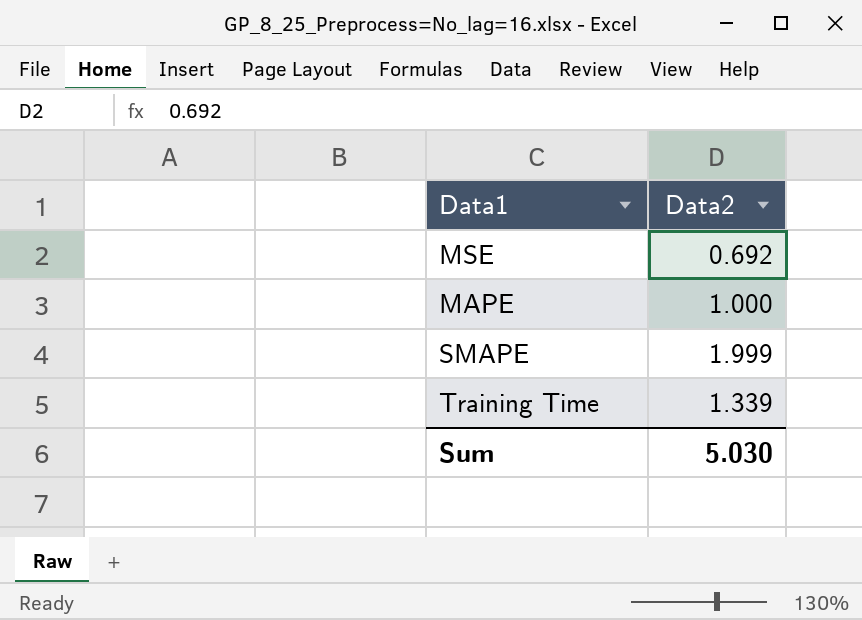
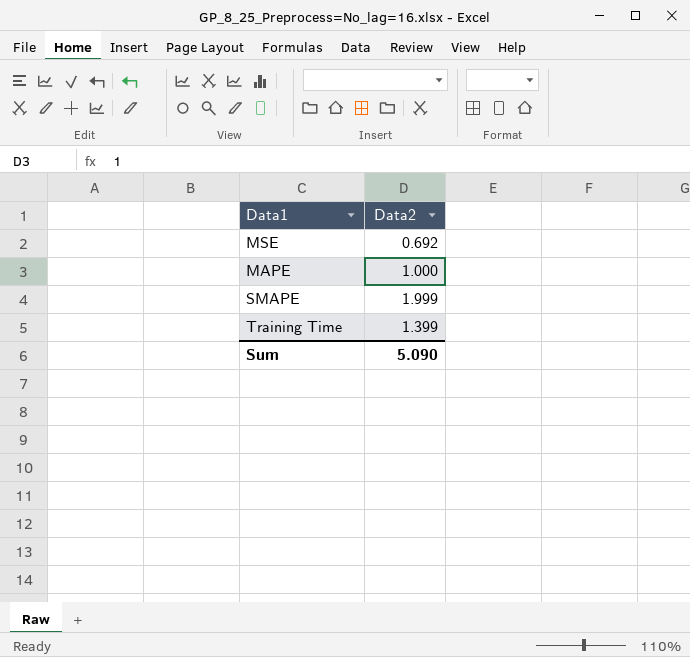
Training Time | Data2: 1.339 -> 1.399
Sum | Data2: 5.030 -> 5.090

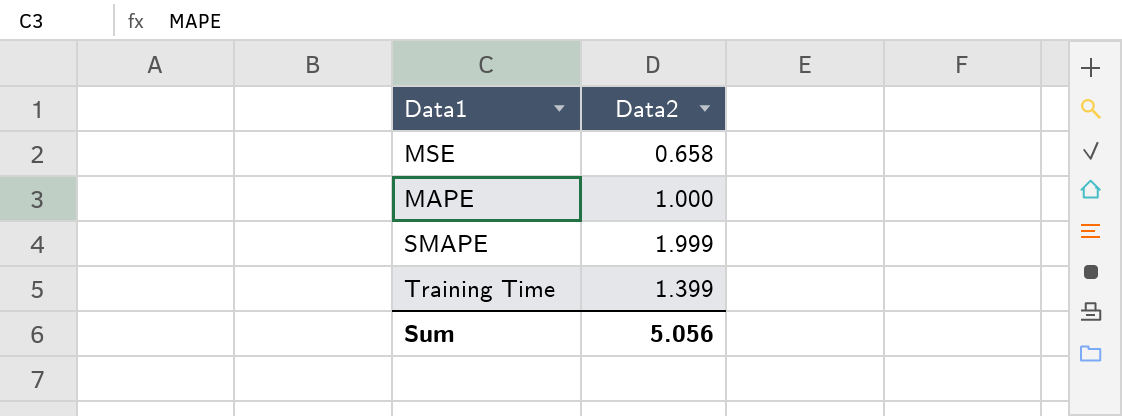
MSE | Data2: 0.692 -> 0.658
Sum | Data2: 5.090 -> 5.056

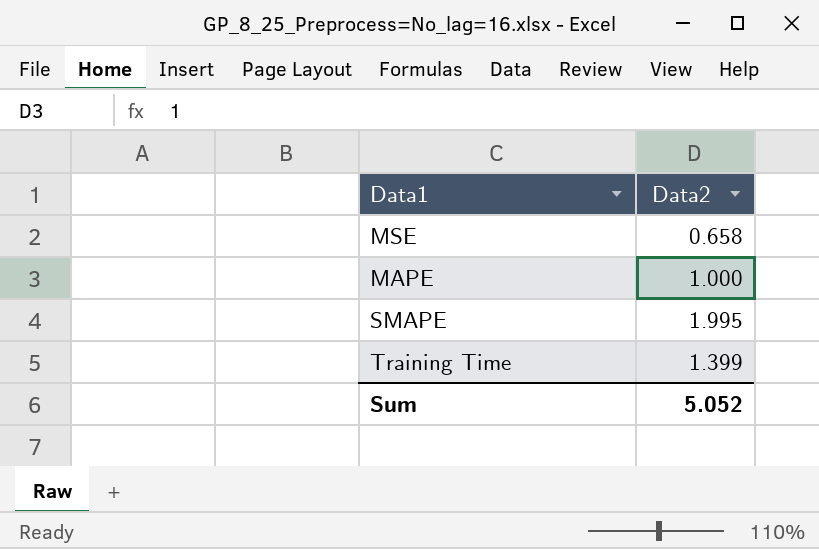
SMAPE | Data2: 1.999 -> 1.995
Sum | Data2: 5.056 -> 5.052

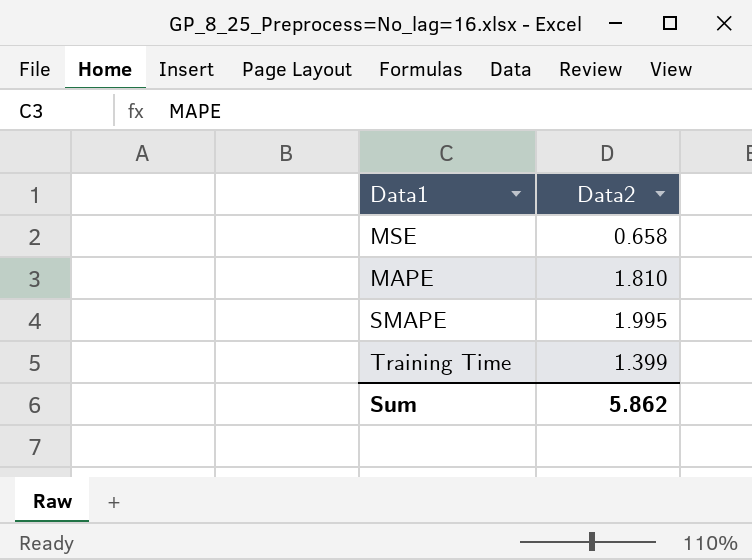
MAPE | Data2: 1.000 -> 1.810
Sum | Data2: 5.052 -> 5.862

